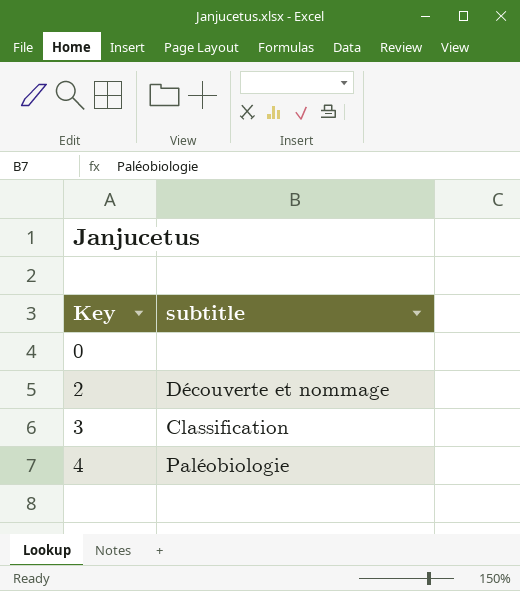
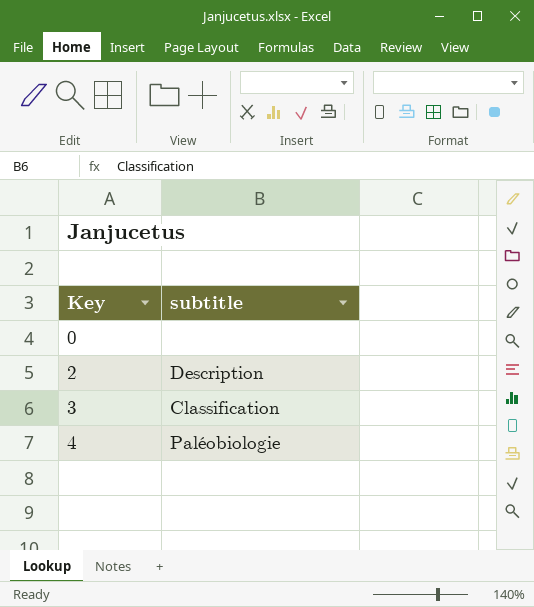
2 | subtitle: Découverte et nommage -> Description

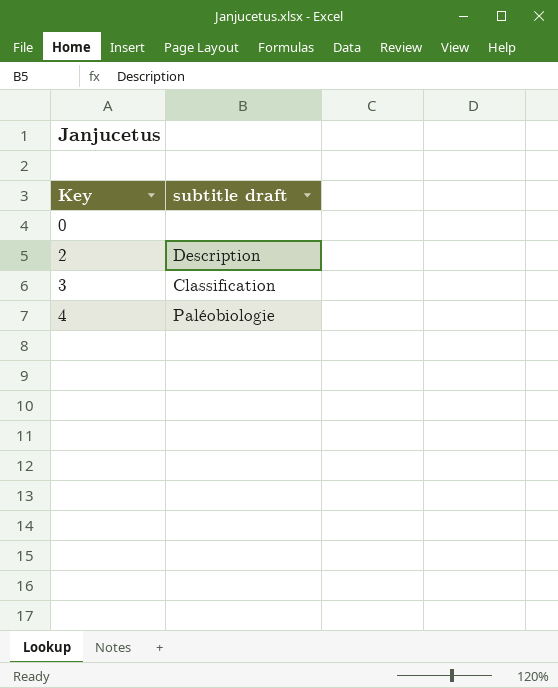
column name: subtitle -> subtitle draft

